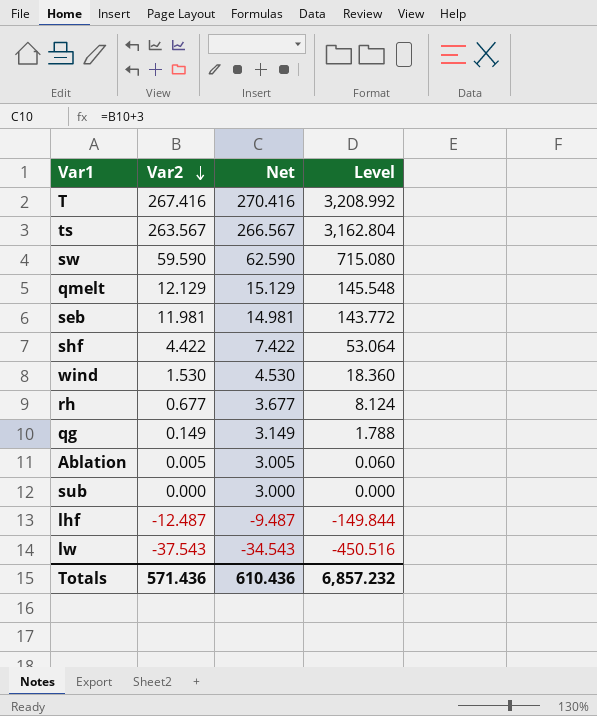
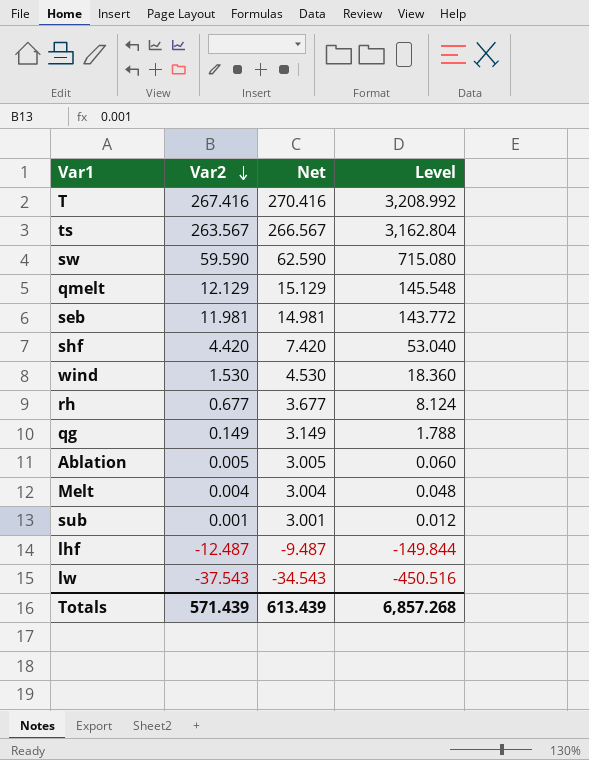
shf | Var2: 4.422 -> 4.420
shf | Net: 7.422 -> 7.420
shf | Level: 53.064 -> 53.040
row Melt: none -> 0.004 | 3.004 | 0.048
sub | Var2: 0.000 -> 0.001
sub | Net: 3.000 -> 3.001
sub | Level: 0.000 -> 0.012
Totals | Var2: 571.436 -> 571.439
Totals | Net: 610.436 -> 613.439
Totals | Level: 6,857.232 -> 6,857.268

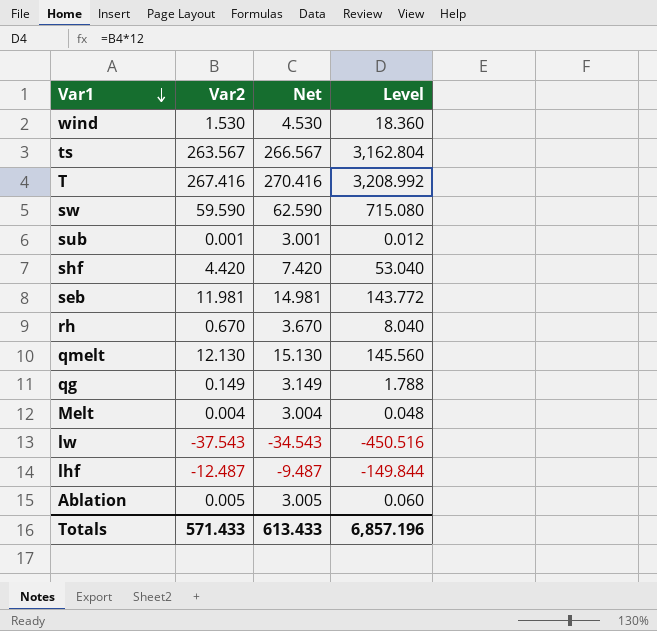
row order: Var2 descending -> Var1 descending
rh | Var2: 0.677 -> 0.670
rh | Net: 3.677 -> 3.670
rh | Level: 8.124 -> 8.040
qmelt | Var2: 12.129 -> 12.130
qmelt | Net: 15.129 -> 15.130
qmelt | Level: 145.548 -> 145.560
Totals | Var2: 571.439 -> 571.433
Totals | Net: 613.439 -> 613.433
Totals | Level: 6,857.268 -> 6,857.196

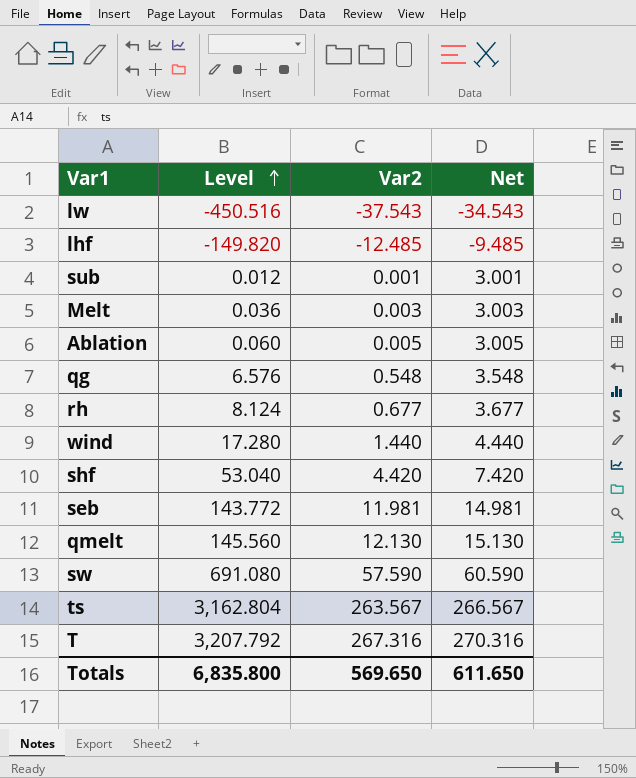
row order: Var1 descending -> Level ascending
column Level | position: 4 -> 2
lhf | Level: -149.844 -> -149.820
lhf | Var2: -12.487 -> -12.485
lhf | Net: -9.487 -> -9.485
Melt | Level: 0.048 -> 0.036
Melt | Var2: 0.004 -> 0.003
Melt | Net: 3.004 -> 3.003
qg | Level: 1.788 -> 6.576
qg | Var2: 0.149 -> 0.548
qg | Net: 3.149 -> 3.548
rh | Level: 8.040 -> 8.124
rh | Var2: 0.670 -> 0.677
rh | Net: 3.670 -> 3.677
wind | Level: 18.360 -> 17.280
wind | Var2: 1.530 -> 1.440
wind | Net: 4.530 -> 4.440
sw | Level: 715.080 -> 691.080
sw | Var2: 59.590 -> 57.590
sw | Net: 62.590 -> 60.590
T | Level: 3,208.992 -> 3,207.792
T | Var2: 267.416 -> 267.316
T | Net: 270.416 -> 270.316
Totals | Level: 6,857.196 -> 6,835.800
Totals | Var2: 571.433 -> 569.650
Totals | Net: 613.433 -> 611.650

